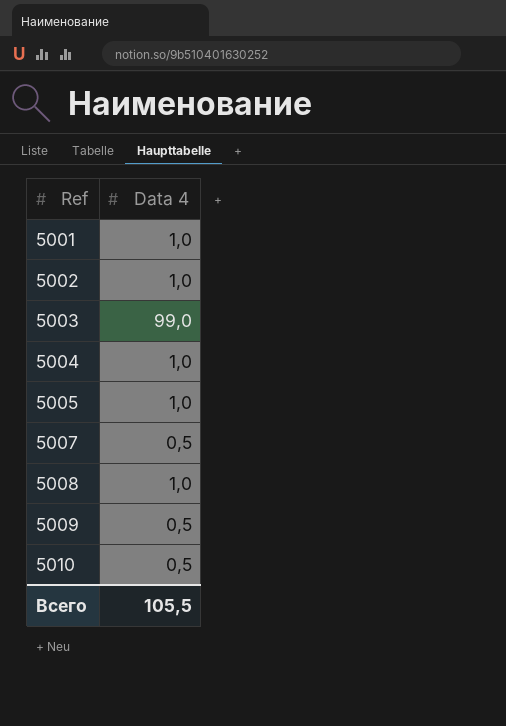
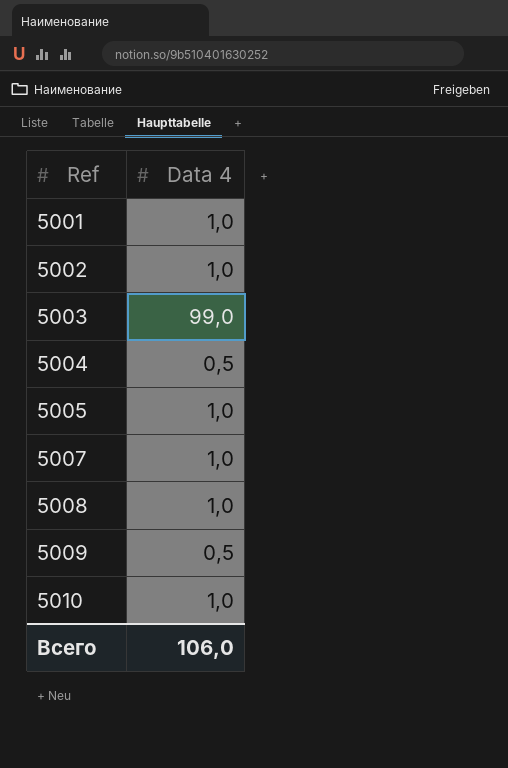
5004 | Data 4: 1,0 -> 0,5
5007 | Data 4: 0,5 -> 1,0
5010 | Data 4: 0,5 -> 1,0
Всего | Data 4: 105,5 -> 106,0

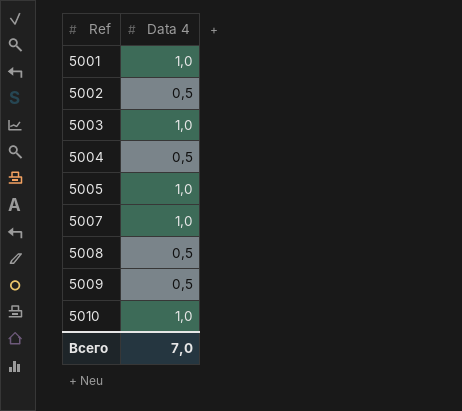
5002 | Data 4: 1,0 -> 0,5
5003 | Data 4: 99,0 -> 1,0
5008 | Data 4: 1,0 -> 0,5
Всего | Data 4: 106,0 -> 7,0

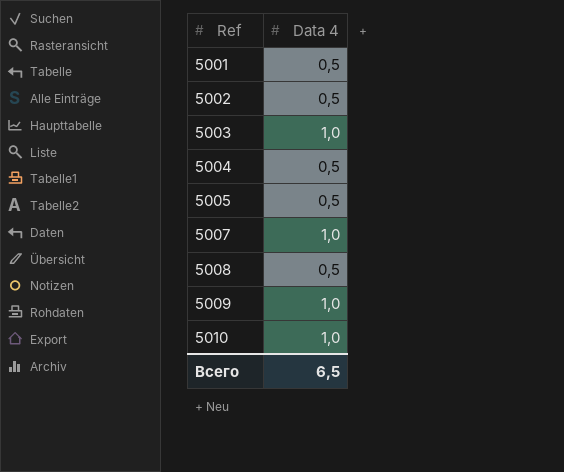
5001 | Data 4: 1,0 -> 0,5
5005 | Data 4: 1,0 -> 0,5
5009 | Data 4: 0,5 -> 1,0
Всего | Data 4: 7,0 -> 6,5

